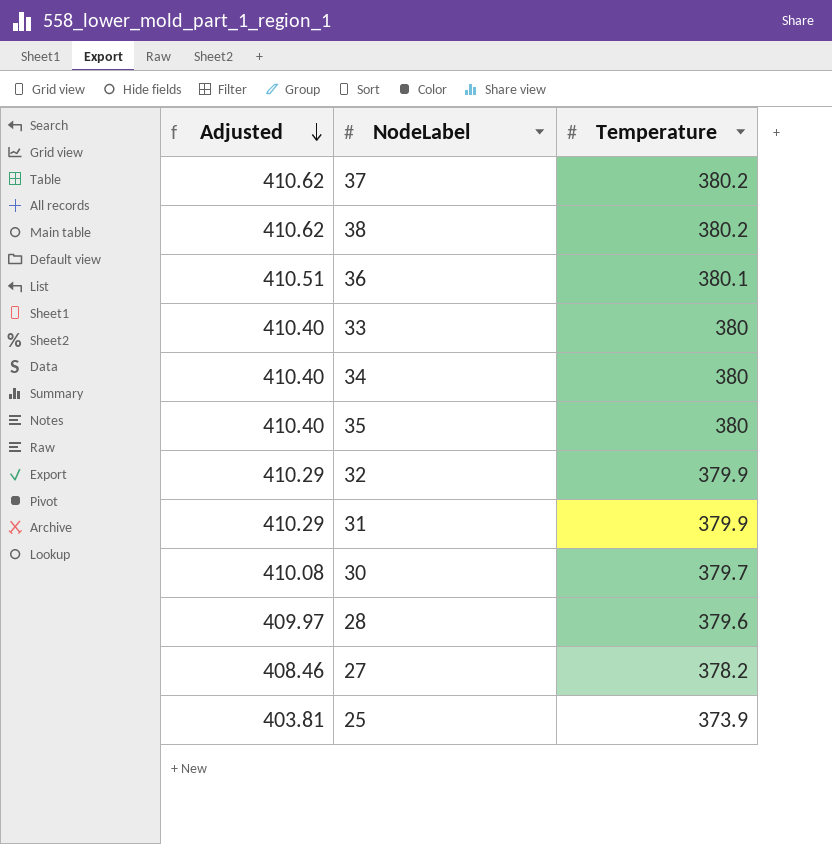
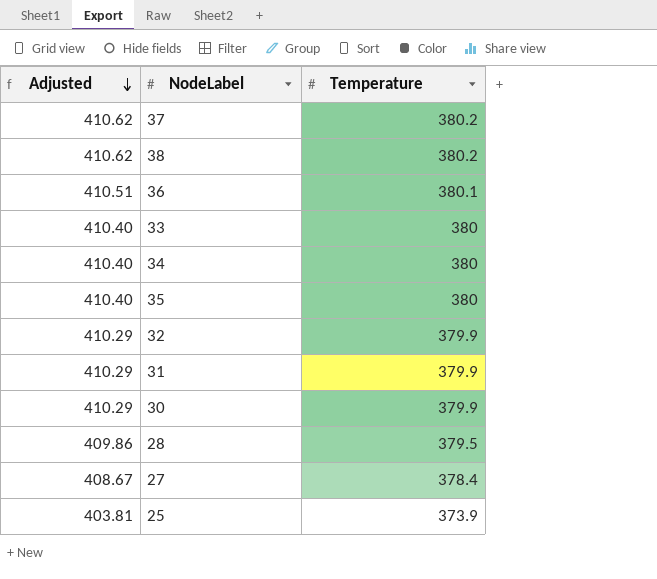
30 | Adjusted: 410.08 -> 410.29
30 | Temperature: 379.7 -> 379.9
28 | Adjusted: 409.97 -> 409.86
28 | Temperature: 379.6 -> 379.5
27 | Adjusted: 408.46 -> 408.67
27 | Temperature: 378.2 -> 378.4

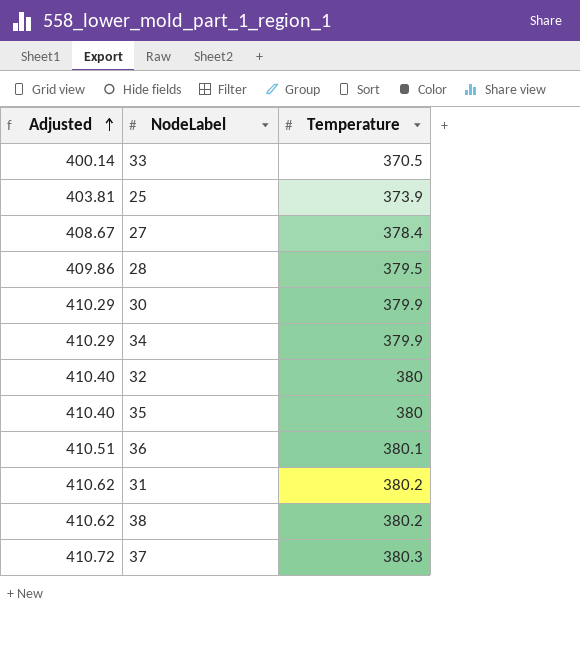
row order: Adjusted descending -> Adjusted ascending
33 | Adjusted: 410.40 -> 400.14
33 | Temperature: 380 -> 370.5
34 | Adjusted: 410.40 -> 410.29
34 | Temperature: 380 -> 379.9
32 | Adjusted: 410.29 -> 410.40
32 | Temperature: 379.9 -> 380
31 | Adjusted: 410.29 -> 410.62
31 | Temperature: 379.9 -> 380.2
37 | Adjusted: 410.62 -> 410.72
37 | Temperature: 380.2 -> 380.3

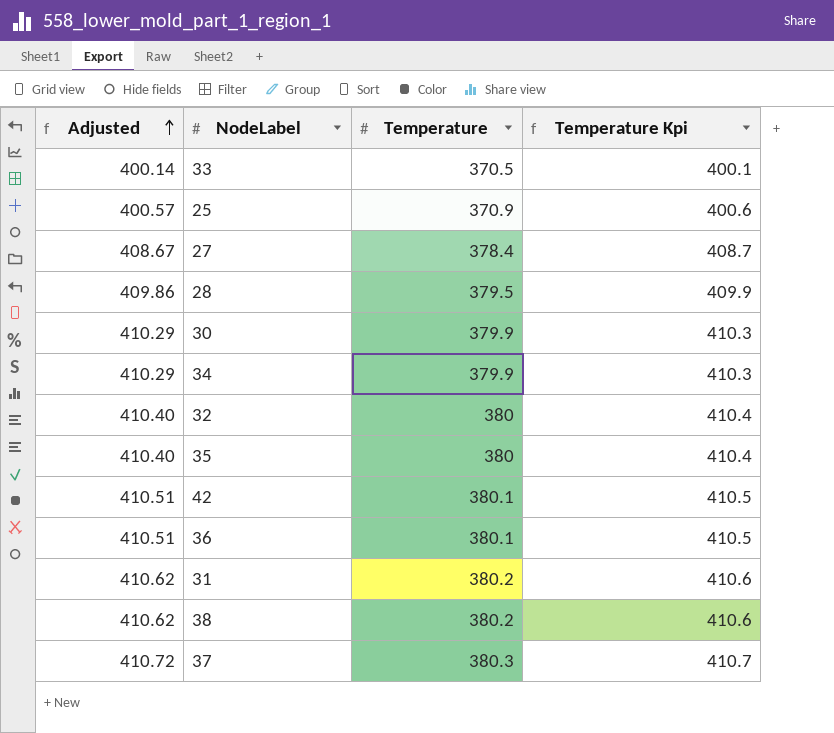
column Temperature Kpi | formula: none -> [Temperature] * 1.08
25 | Adjusted: 403.81 -> 400.57
25 | Temperature: 373.9 -> 370.9
row 42: none -> 410.51 | 380.1 | 410.5

